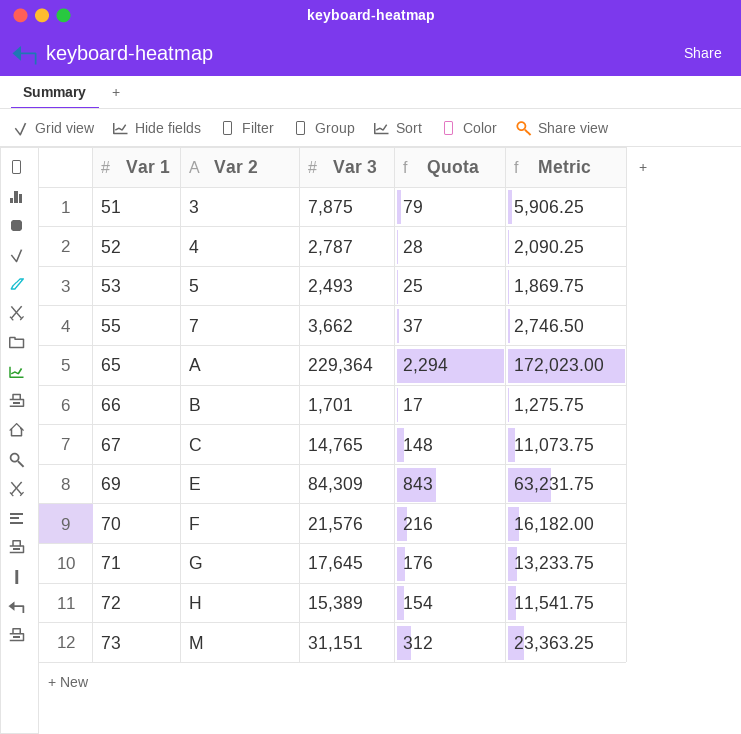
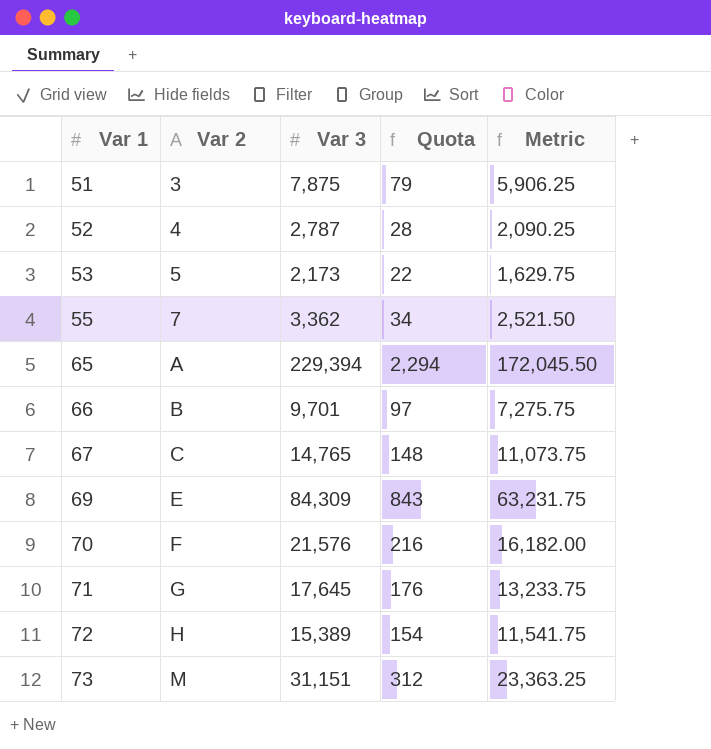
53 | Var 3: 2,493 -> 2,173
53 | Quota: 25 -> 22
53 | Metric: 1,869.75 -> 1,629.75
55 | Var 3: 3,662 -> 3,362
55 | Quota: 37 -> 34
55 | Metric: 2,746.50 -> 2,521.50
65 | Var 3: 229,364 -> 229,394
65 | Metric: 172,023.00 -> 172,045.50
66 | Var 3: 1,701 -> 9,701
66 | Quota: 17 -> 97
66 | Metric: 1,275.75 -> 7,275.75

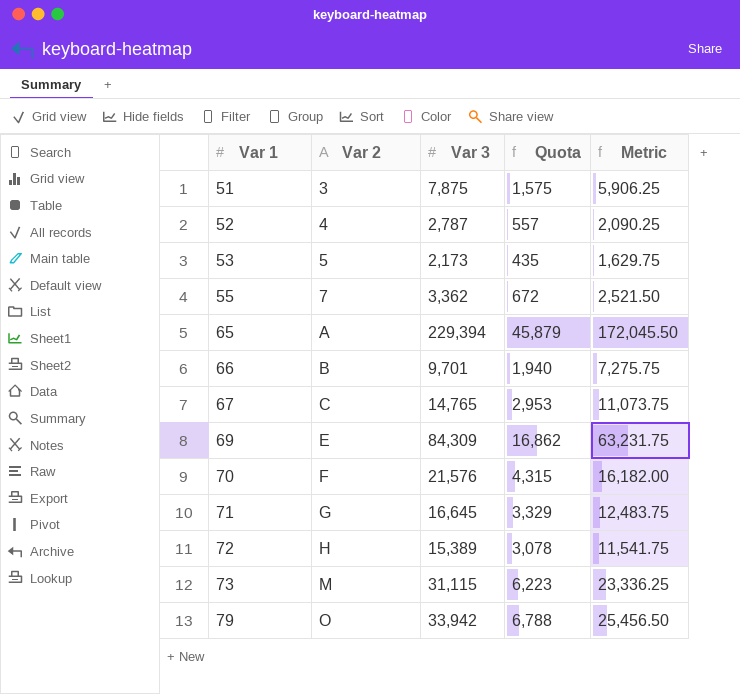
column Quota | formula: [Var 3] * 0.01 -> [Var 3] * 0.2
71 | Var 3: 17,645 -> 16,645
71 | Metric: 13,233.75 -> 12,483.75
73 | Var 3: 31,151 -> 31,115
73 | Metric: 23,363.25 -> 23,336.25
row 79: none -> O | 33,942 | 6,788 | 25,456.50

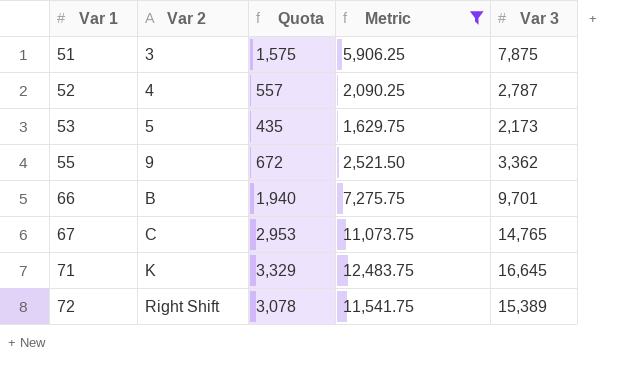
filter: none -> Metric <= 12,483.75
column Var 3 | position: 3 -> 5
55 | Var 2: 7 -> 9
71 | Var 2: G -> K
72 | Var 2: H -> Right Shift

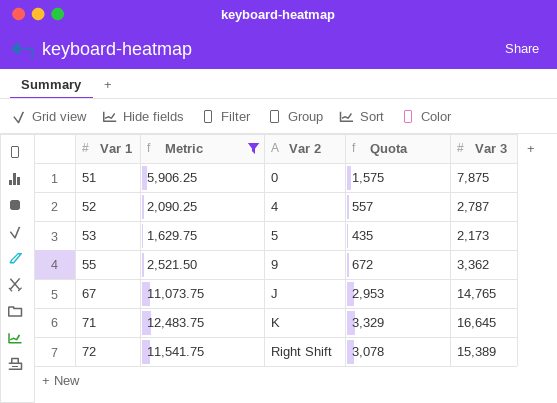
column Metric | position: 4 -> 2
row 66: B | 1,940 | 7,275.75 | 9,701 -> none
51 | Var 2: 3 -> 0
67 | Var 2: C -> J

